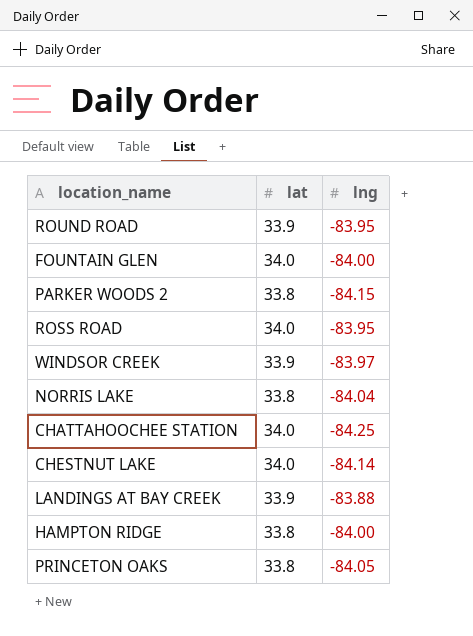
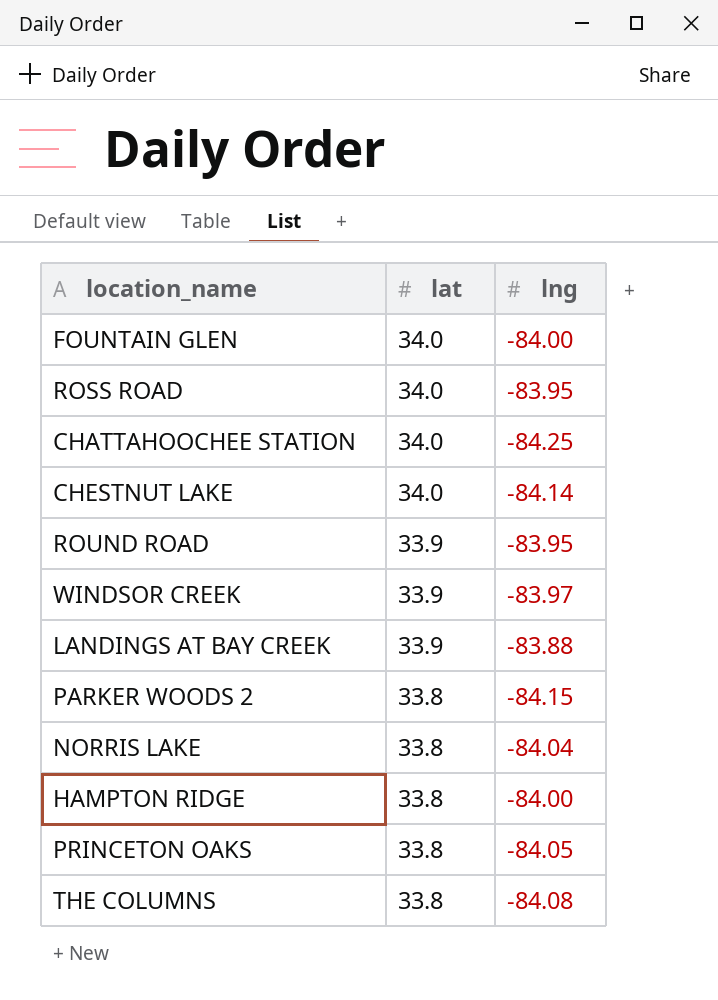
row order: none -> lat descending
row THE COLUMNS: none -> 33.8 | -84.08

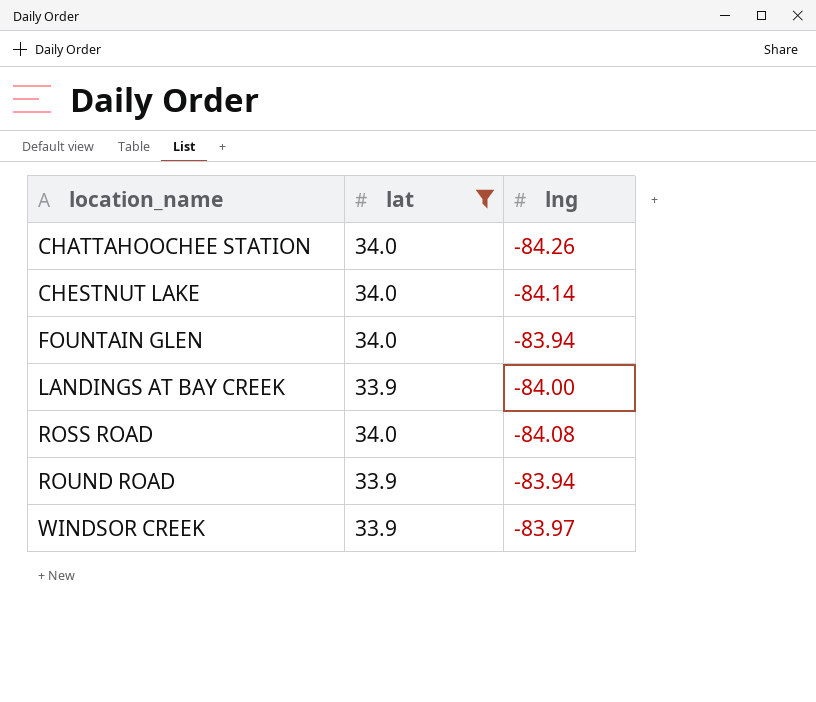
filter: none -> lat != 33.8
row order: lat descending -> location_name ascending
CHATTAHOOCHEE STATION | lng: -84.25 -> -84.26
FOUNTAIN GLEN | lng: -84.00 -> -83.94
LANDINGS AT BAY CREEK | lng: -83.88 -> -84.00
ROSS ROAD | lng: -83.95 -> -84.08
ROUND ROAD | lng: -83.95 -> -83.94

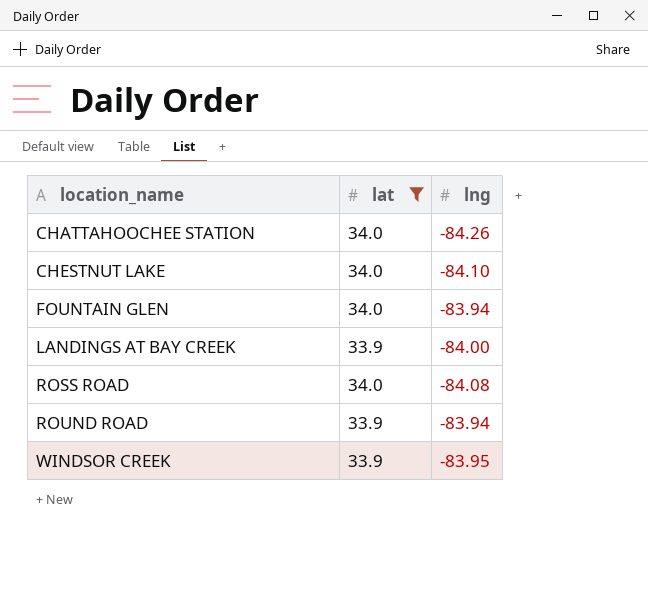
CHESTNUT LAKE | lng: -84.14 -> -84.10
WINDSOR CREEK | lng: -83.97 -> -83.95

